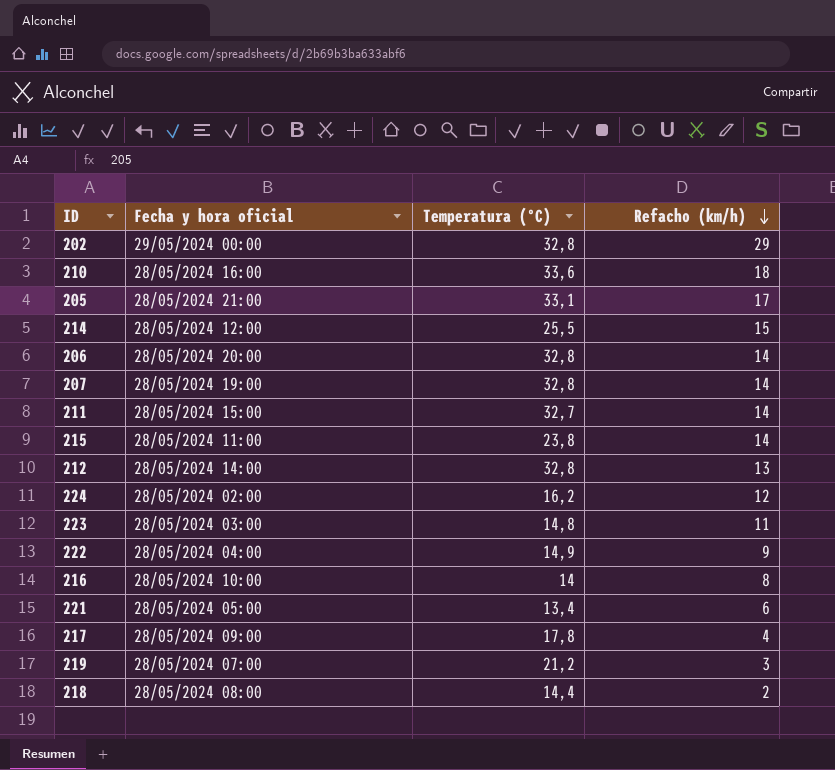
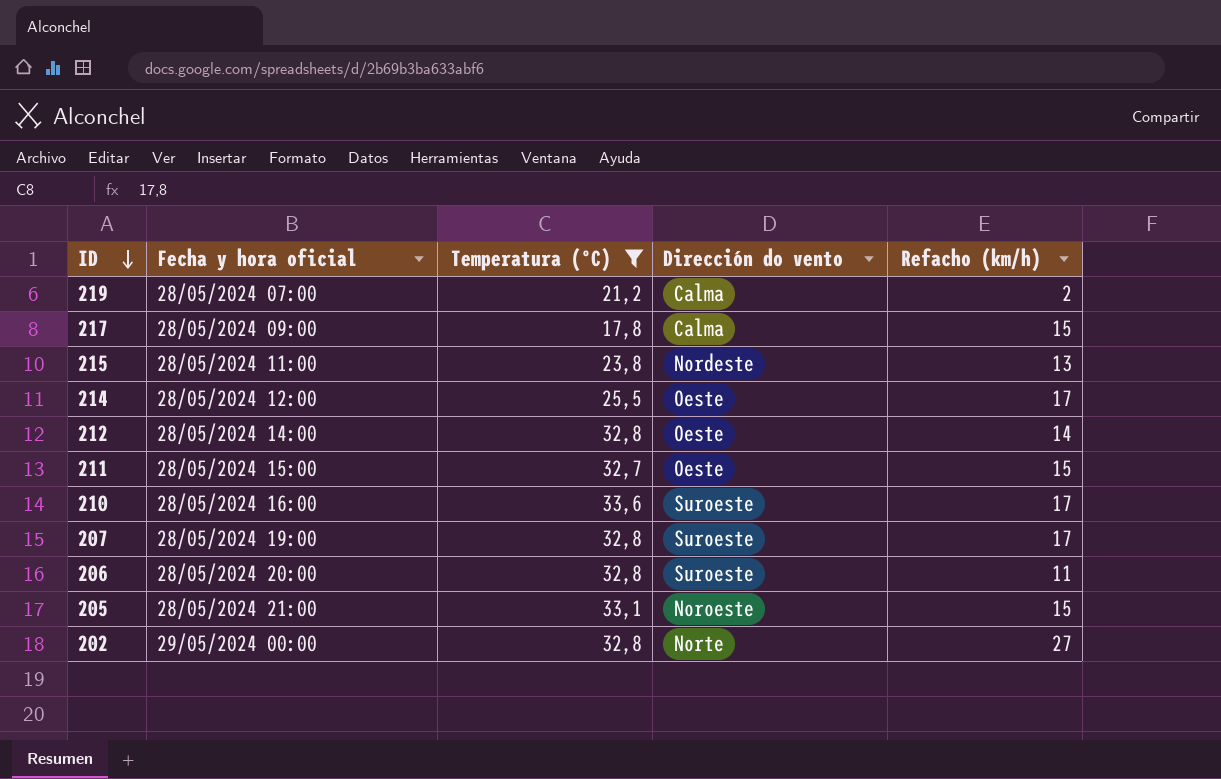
filter: none -> Temperatura (ºC) >= 17,8
row order: Refacho (km/h) descending -> ID descending
column Dirección do vento | position: none -> 4
219 | Refacho (km/h): 3 -> 2
217 | Refacho (km/h): 4 -> 15
215 | Refacho (km/h): 14 -> 13
214 | Refacho (km/h): 15 -> 17
212 | Refacho (km/h): 13 -> 14
211 | Refacho (km/h): 14 -> 15
210 | Refacho (km/h): 18 -> 17
207 | Refacho (km/h): 14 -> 17
206 | Refacho (km/h): 14 -> 11
205 | Refacho (km/h): 17 -> 15
202 | Refacho (km/h): 29 -> 27

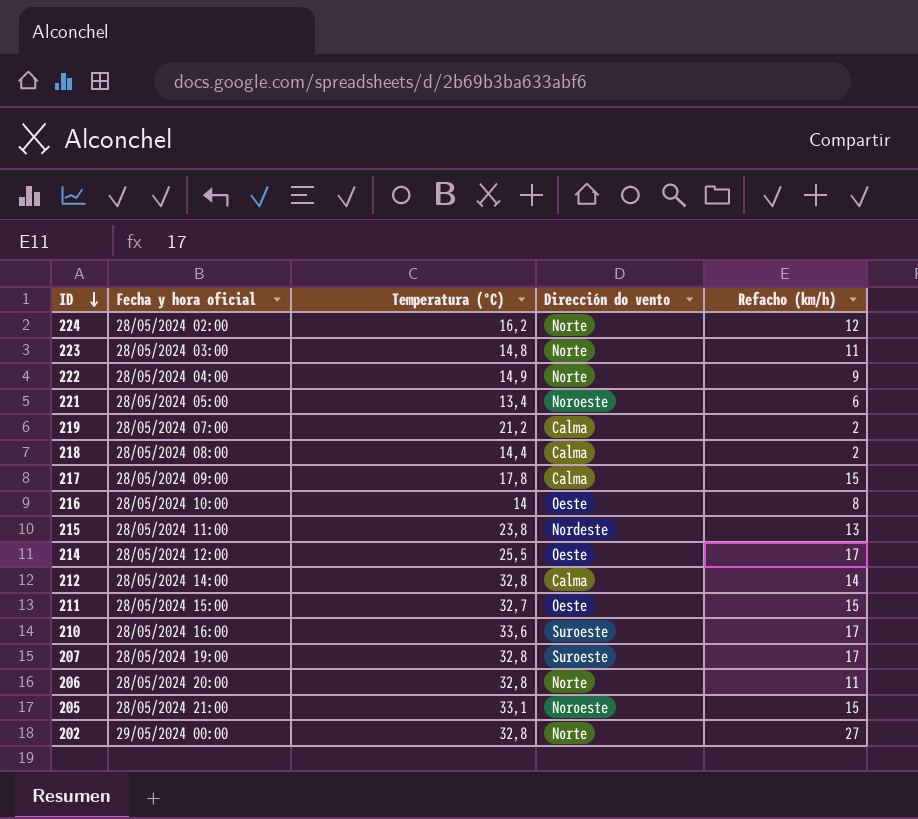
filter: Temperatura (ºC) >= 17,8 -> none
212 | Dirección do vento: Oeste -> Calma
206 | Dirección do vento: Suroeste -> Norte

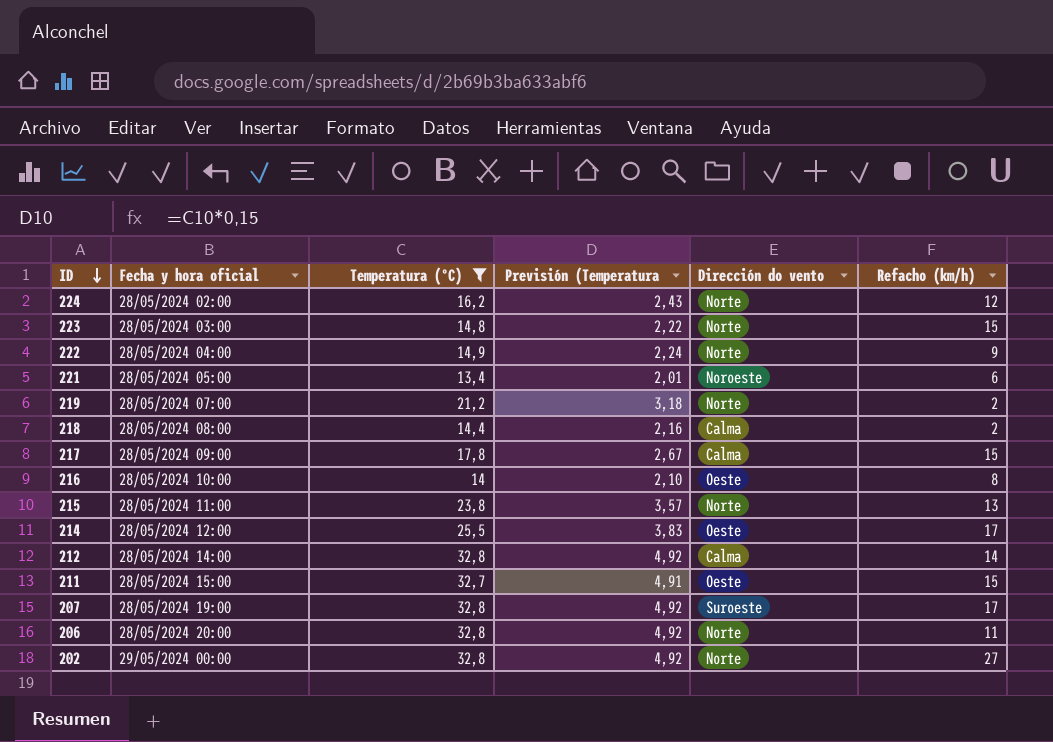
filter: none -> Temperatura (ºC) <= 32,8
column Previsión (Temperatura | formula: none -> [Temperatura (ºC)] * 0,15
223 | Refacho (km/h): 11 -> 15
219 | Dirección do vento: Calma -> Norte
215 | Dirección do vento: Nordeste -> Norte

